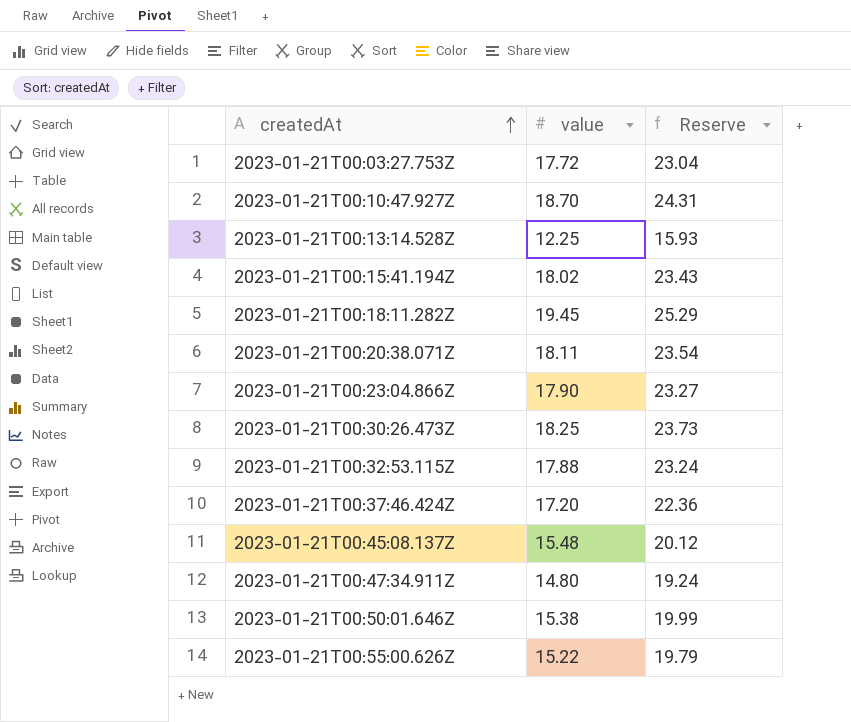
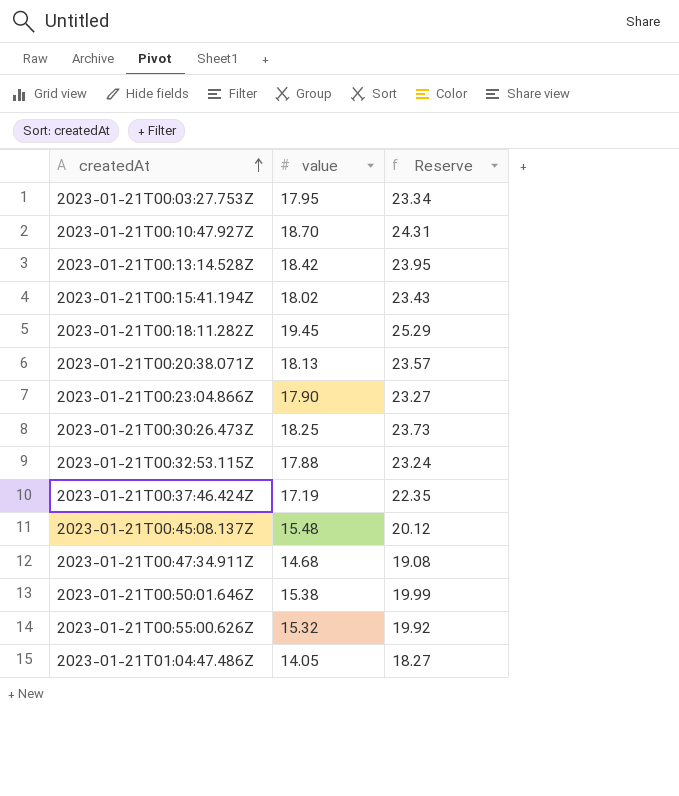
2023-01-21T00:03:27.753Z | value: 17.72 -> 17.95
2023-01-21T00:03:27.753Z | Reserve: 23.04 -> 23.34
2023-01-21T00:13:14.528Z | value: 12.25 -> 18.42
2023-01-21T00:13:14.528Z | Reserve: 15.93 -> 23.95
2023-01-21T00:20:38.071Z | value: 18.11 -> 18.13
2023-01-21T00:20:38.071Z | Reserve: 23.54 -> 23.57
2023-01-21T00:37:46.424Z | value: 17.20 -> 17.19
2023-01-21T00:37:46.424Z | Reserve: 22.36 -> 22.35
2023-01-21T00:47:34.911Z | value: 14.80 -> 14.68
2023-01-21T00:47:34.911Z | Reserve: 19.24 -> 19.08
2023-01-21T00:55:00.626Z | value: 15.22 -> 15.32
2023-01-21T00:55:00.626Z | Reserve: 19.79 -> 19.92
row 2023-01-21T01:04:47.486Z: none -> 14.05 | 18.27

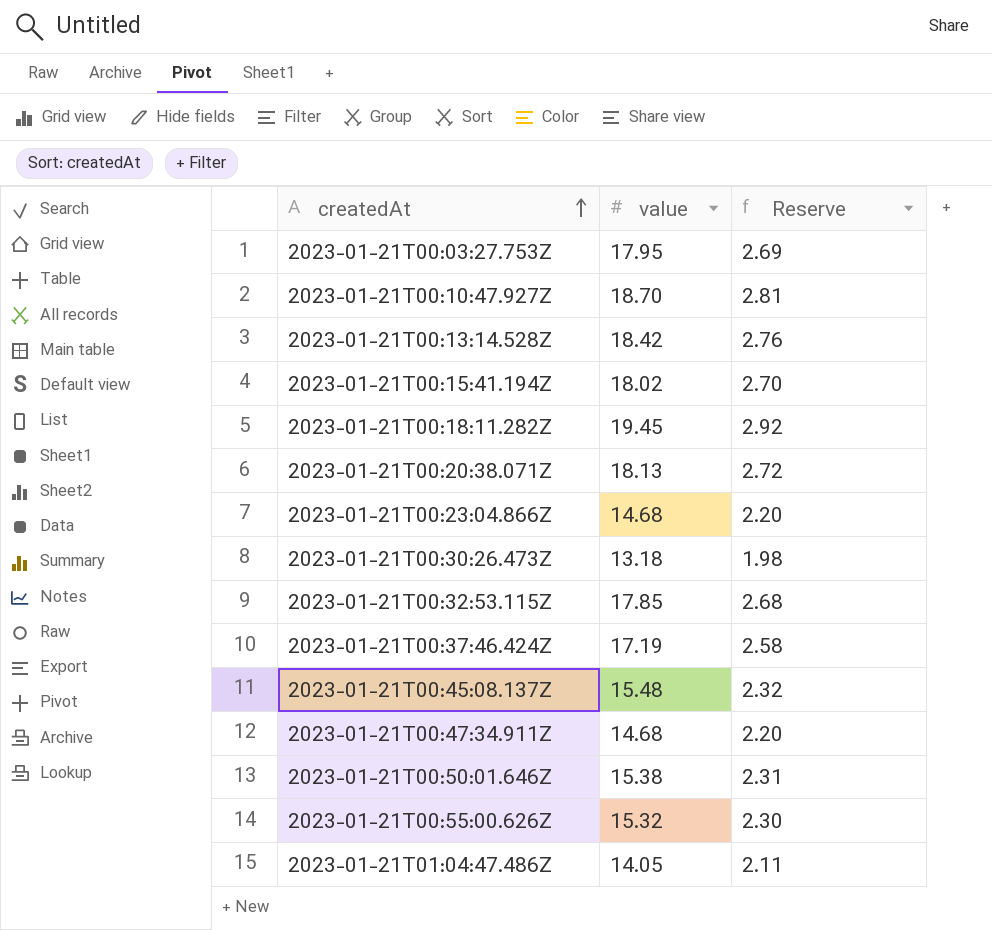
column Reserve | formula: [value] * 1.3 -> [value] * 0.15
2023-01-21T00:23:04.866Z | value: 17.90 -> 14.68
2023-01-21T00:30:26.473Z | value: 18.25 -> 13.18
2023-01-21T00:32:53.115Z | value: 17.88 -> 17.85

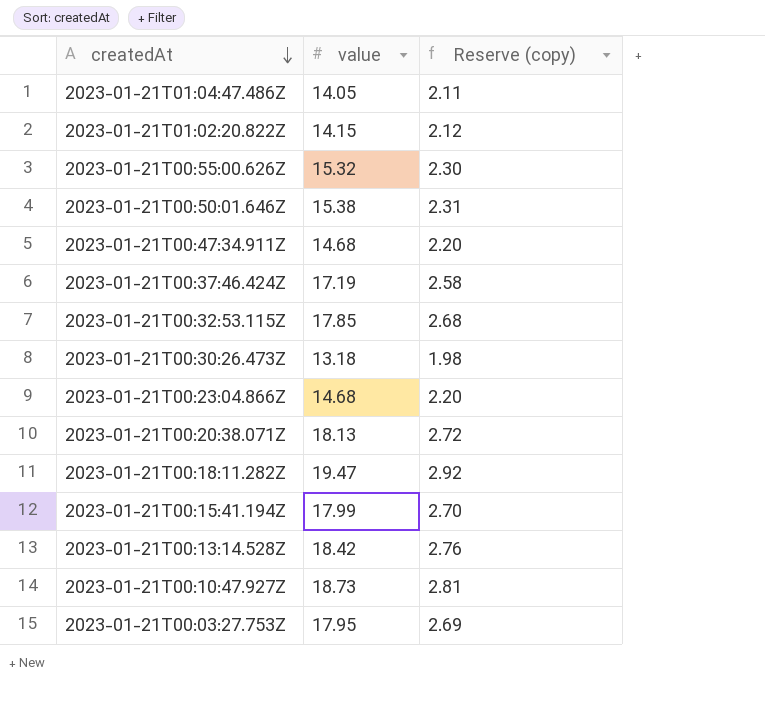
row order: createdAt ascending -> createdAt descending
column name: Reserve -> Reserve (copy)
row 2023-01-21T00:45:08.137Z: 15.48 | 2.32 -> none
row 2023-01-21T01:02:20.822Z: none -> 14.15 | 2.12
2023-01-21T00:18:11.282Z | value: 19.45 -> 19.47
2023-01-21T00:15:41.194Z | value: 18.02 -> 17.99
2023-01-21T00:10:47.927Z | value: 18.70 -> 18.73

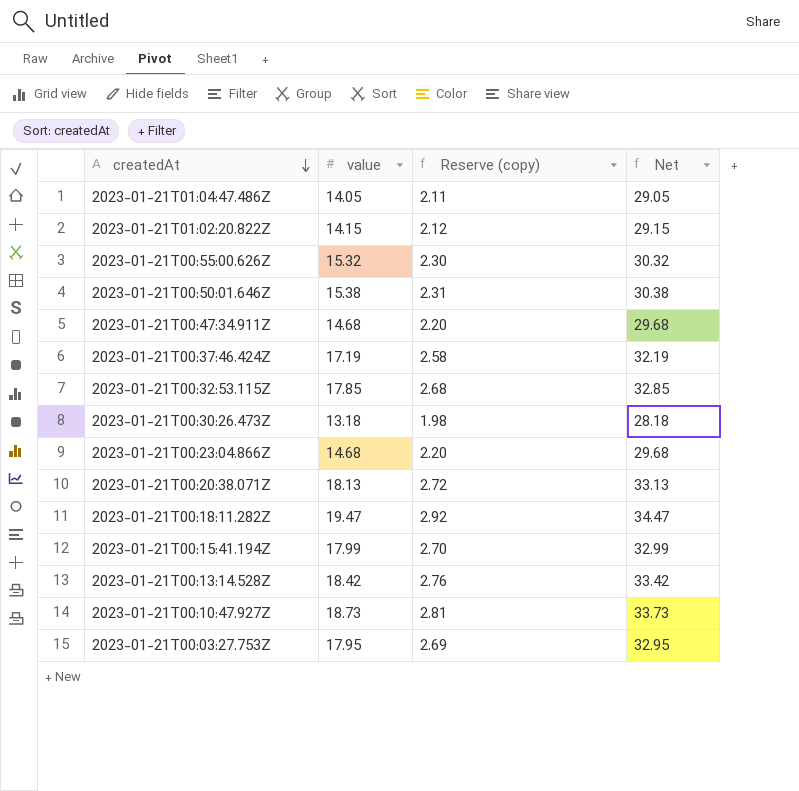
column Net | formula: none -> [value] + 15

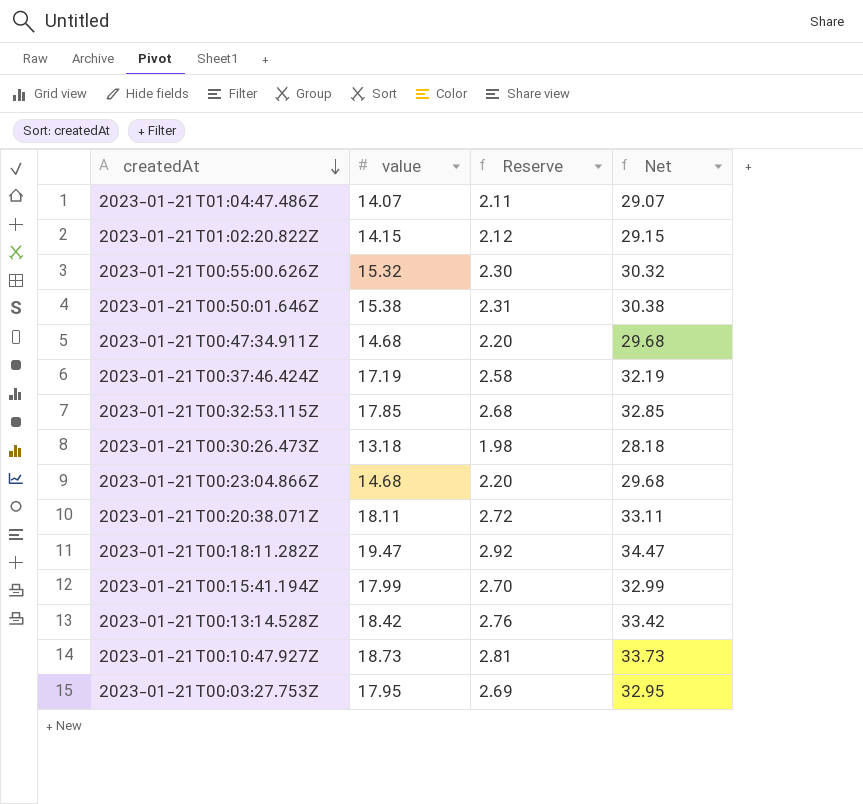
column name: Reserve (copy) -> Reserve
2023-01-21T01:04:47.486Z | value: 14.05 -> 14.07
2023-01-21T01:04:47.486Z | Net: 29.05 -> 29.07
2023-01-21T00:20:38.071Z | value: 18.13 -> 18.11
2023-01-21T00:20:38.071Z | Net: 33.13 -> 33.11

